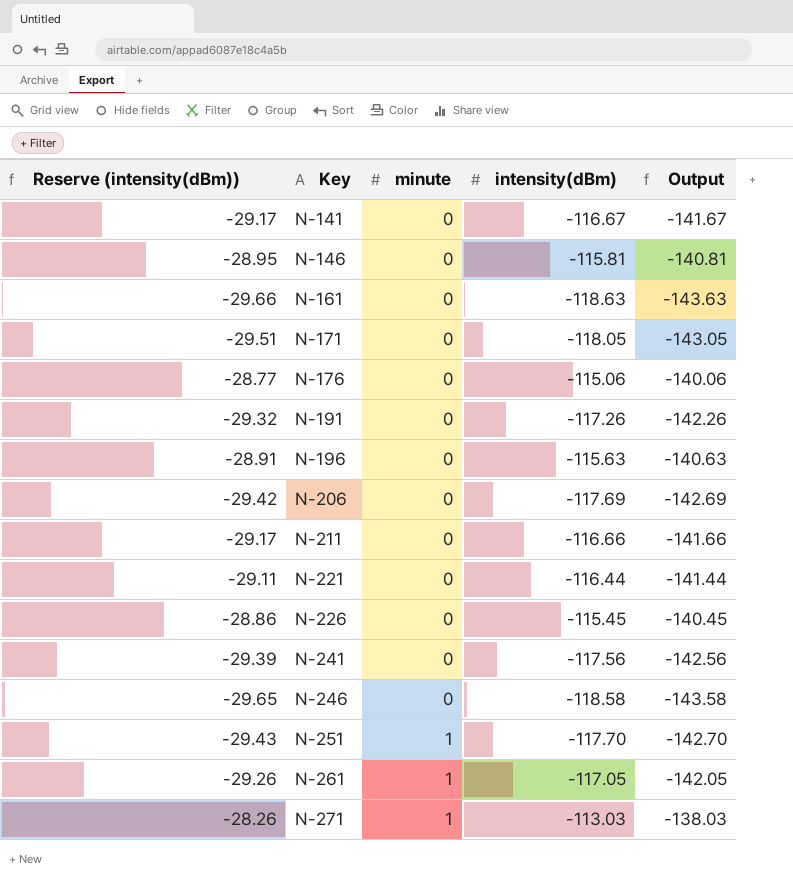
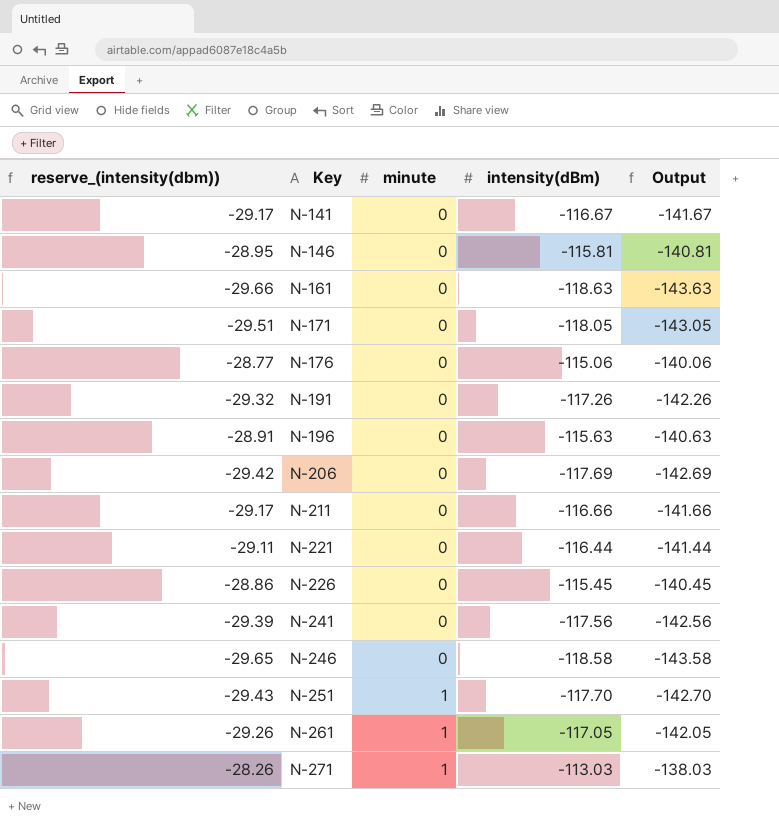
column name: Reserve (intensity(dBm)) -> reserve_(intensity(dbm))

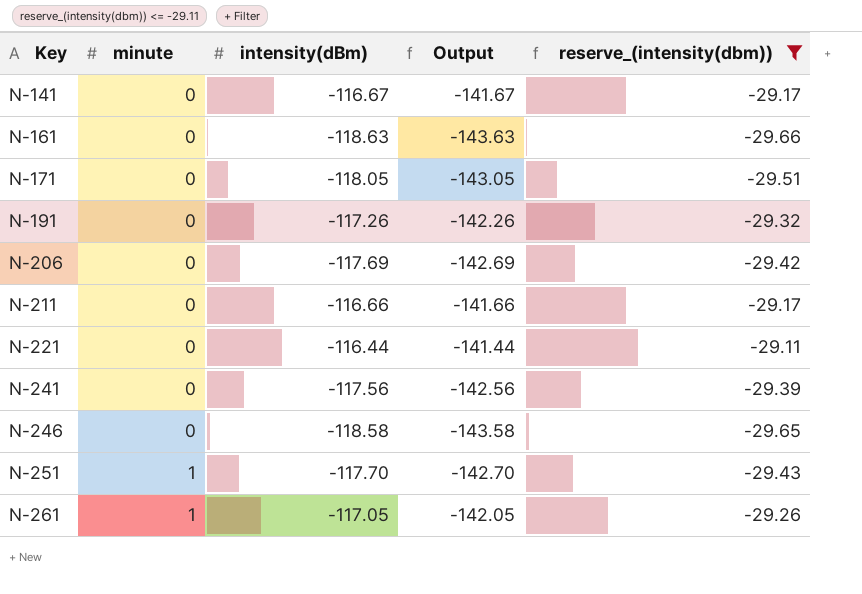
filter: none -> reserve_(intensity(dbm)) <= -29.11
column reserve_(intensity(dbm)) | position: 1 -> 5

